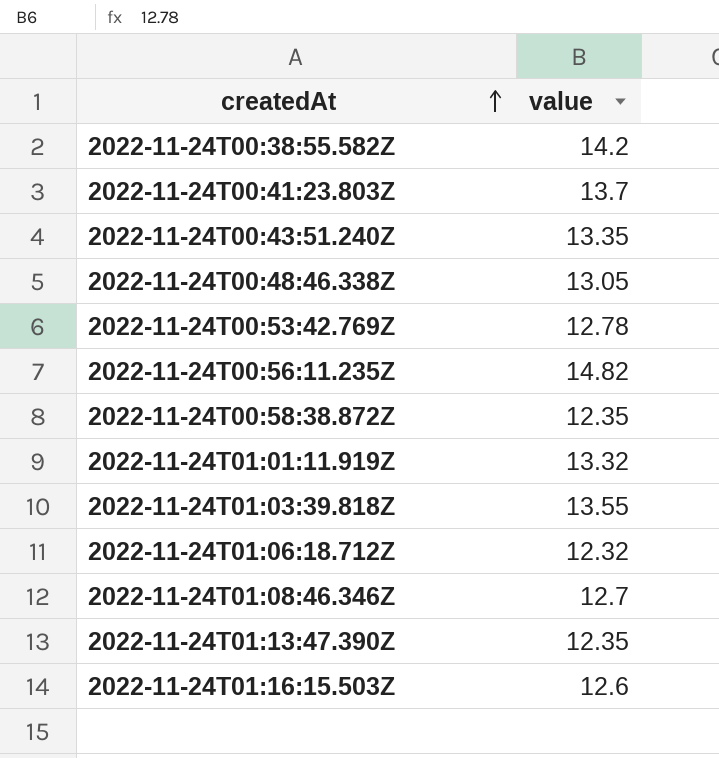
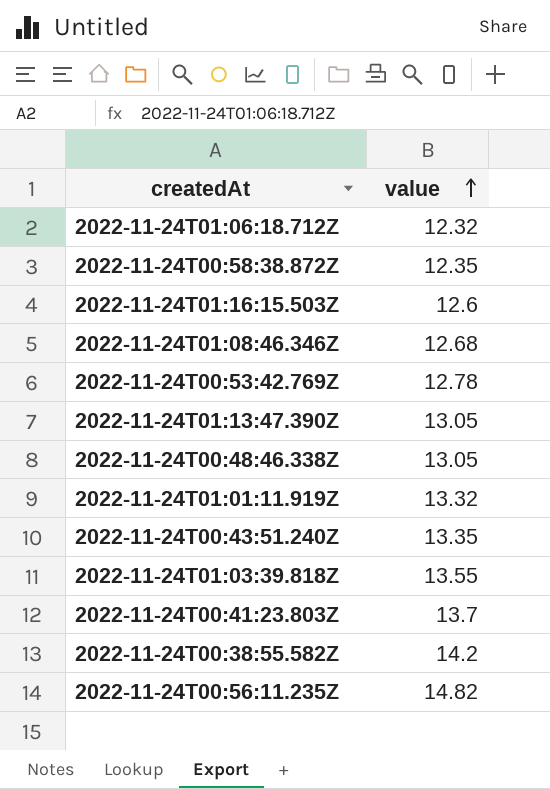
row order: createdAt ascending -> value ascending
2022-11-24T01:08:46.346Z | value: 12.7 -> 12.68
2022-11-24T01:13:47.390Z | value: 12.35 -> 13.05

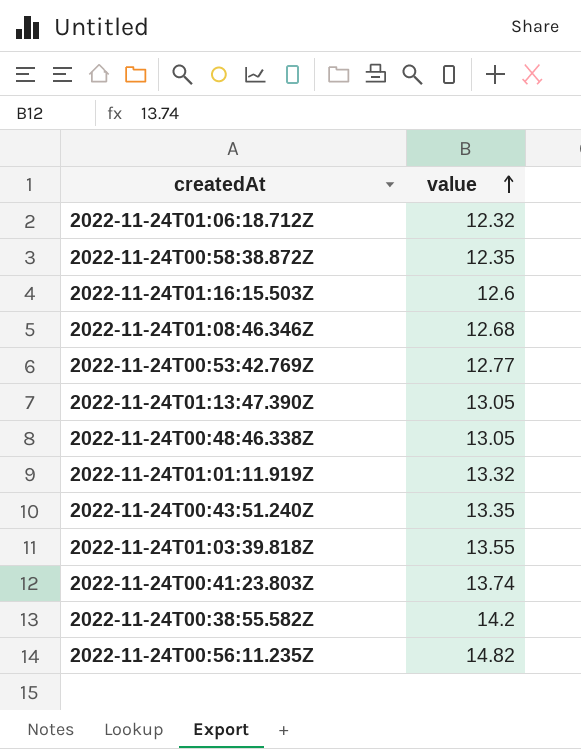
2022-11-24T00:53:42.769Z | value: 12.78 -> 12.77
2022-11-24T00:41:23.803Z | value: 13.7 -> 13.74

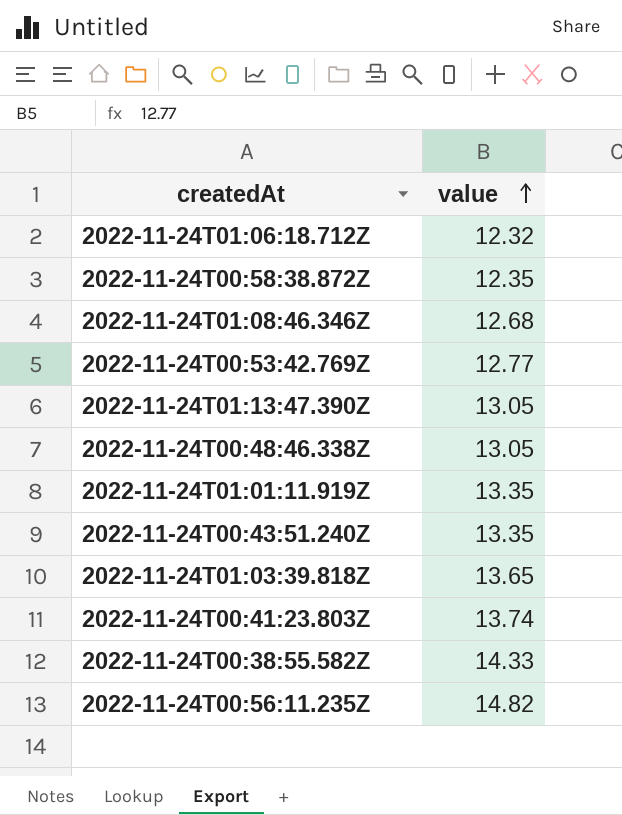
row 2022-11-24T01:16:15.503Z: 12.6 -> none
2022-11-24T01:01:11.919Z | value: 13.32 -> 13.35
2022-11-24T01:03:39.818Z | value: 13.55 -> 13.65
2022-11-24T00:38:55.582Z | value: 14.2 -> 14.33

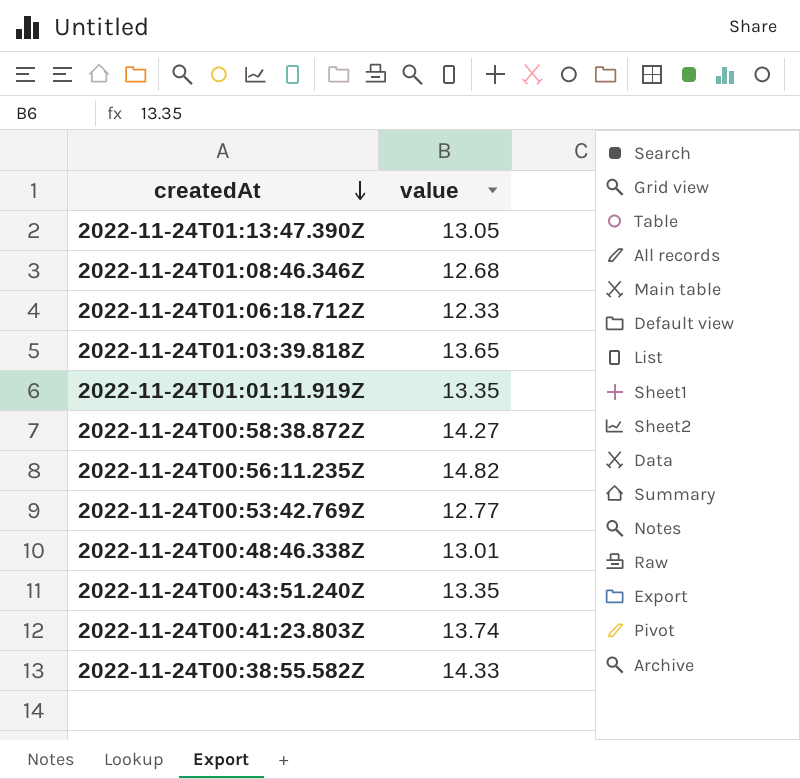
row order: value ascending -> createdAt descending
2022-11-24T01:06:18.712Z | value: 12.32 -> 12.33
2022-11-24T00:58:38.872Z | value: 12.35 -> 14.27
2022-11-24T00:48:46.338Z | value: 13.05 -> 13.01

